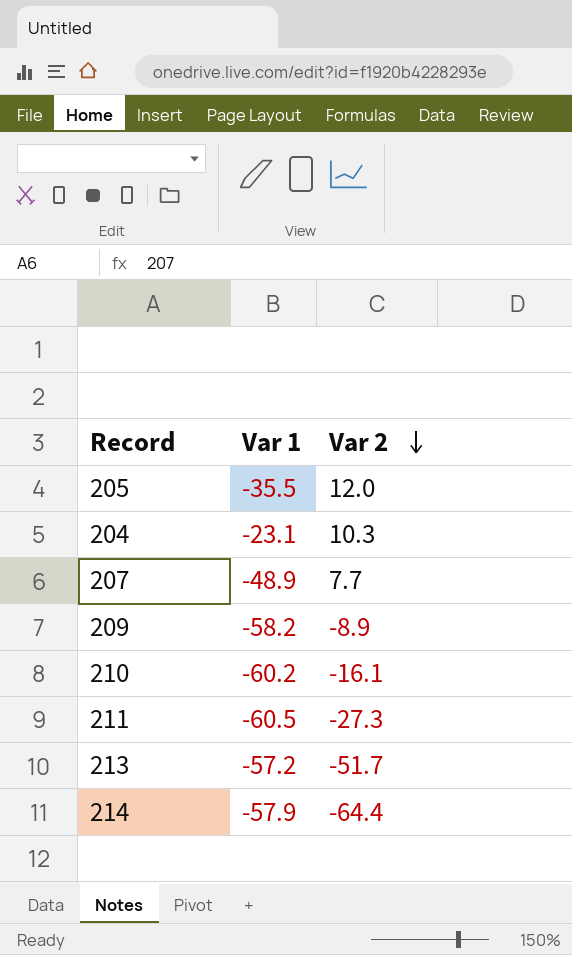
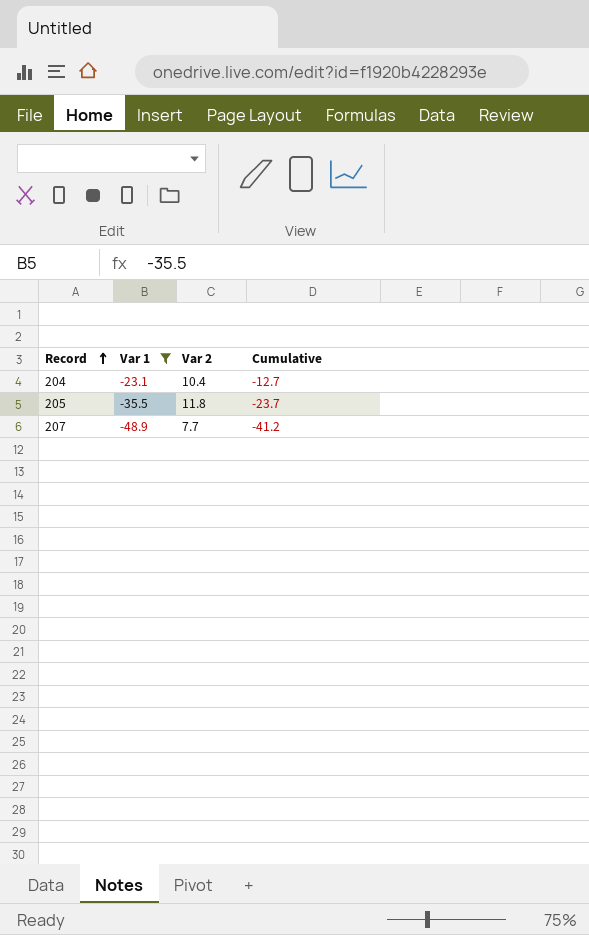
filter: none -> Var 1 >= -48.9
row order: Var 2 descending -> Record ascending
column Cumulative | formula: none -> [Var 1] + [Var 2]
204 | Var 2: 10.3 -> 10.4
205 | Var 2: 12.0 -> 11.8

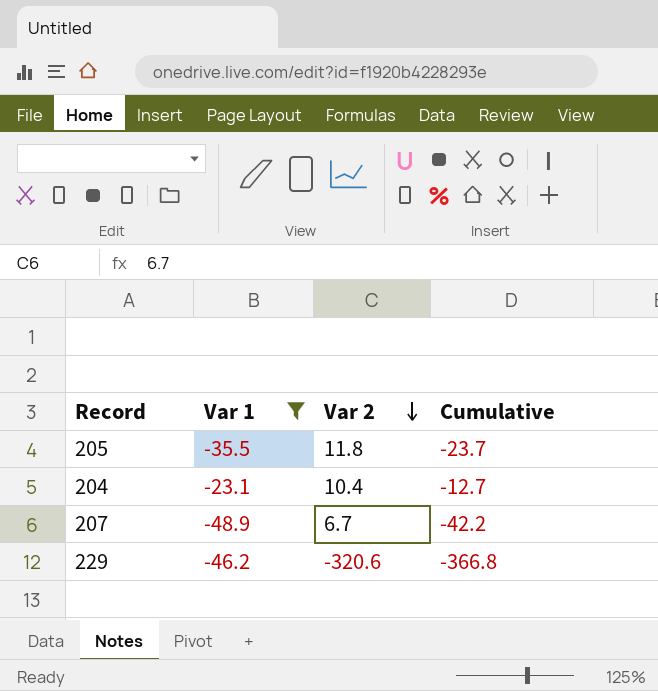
row order: Record ascending -> Var 2 descending
207 | Var 2: 7.7 -> 6.7
207 | Cumulative: -41.2 -> -42.2
row 229: none -> -46.2 | -320.6 | -366.8

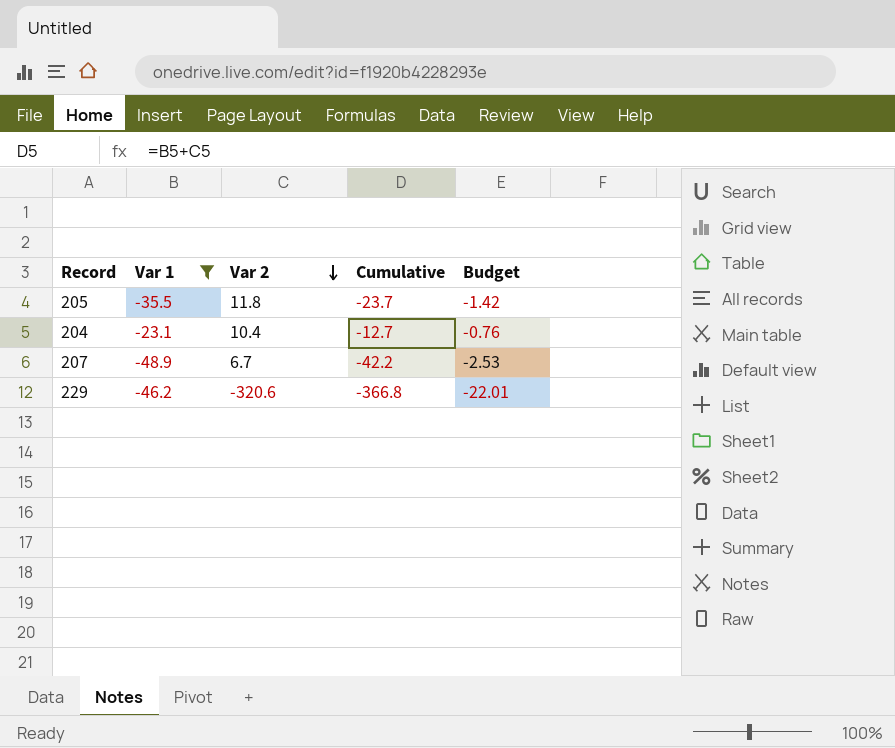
column Budget | formula: none -> [Cumulative] * 0.06

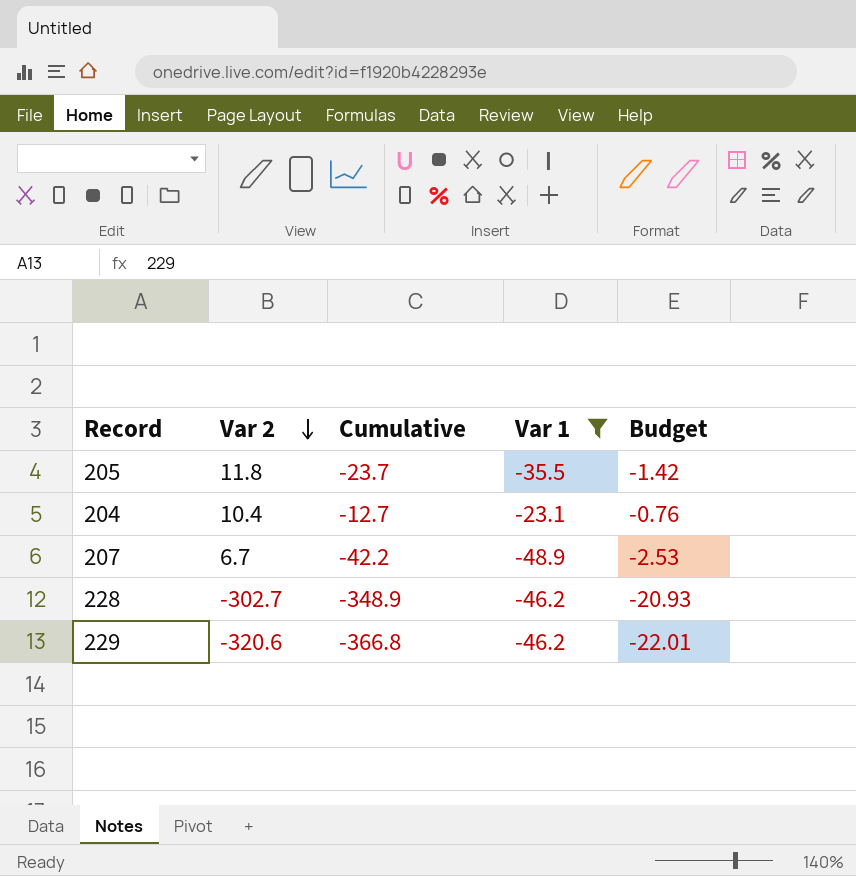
column Var 1 | position: 2 -> 4
row 228: none -> -302.7 | -348.9 | -46.2 | -20.93

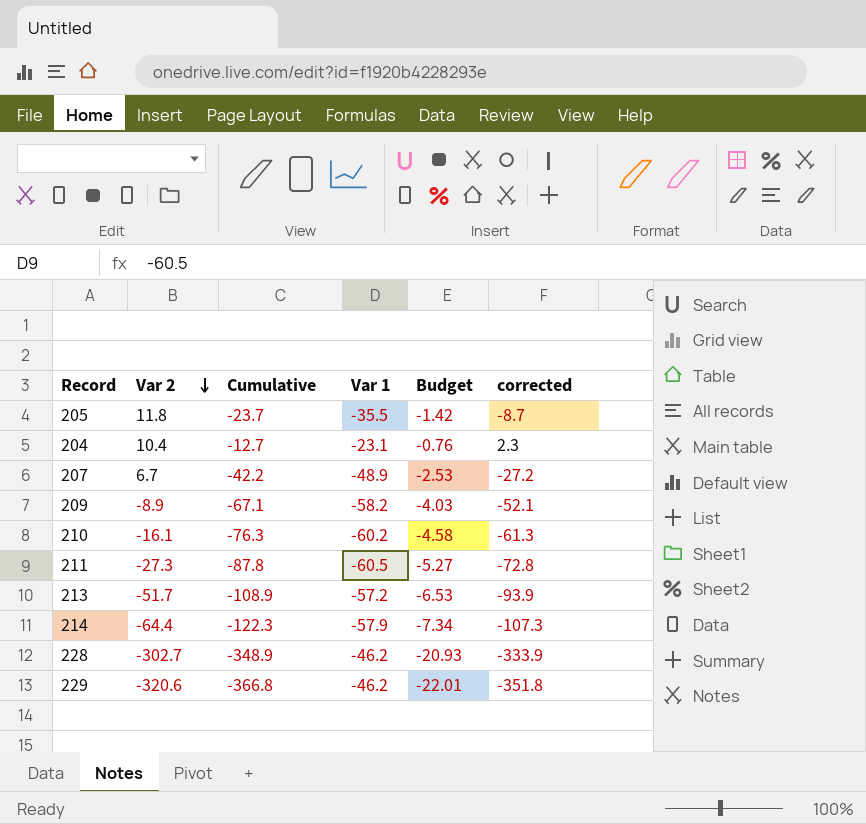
filter: Var 1 >= -48.9 -> none
column corrected | formula: none -> [Cumulative] + 15

